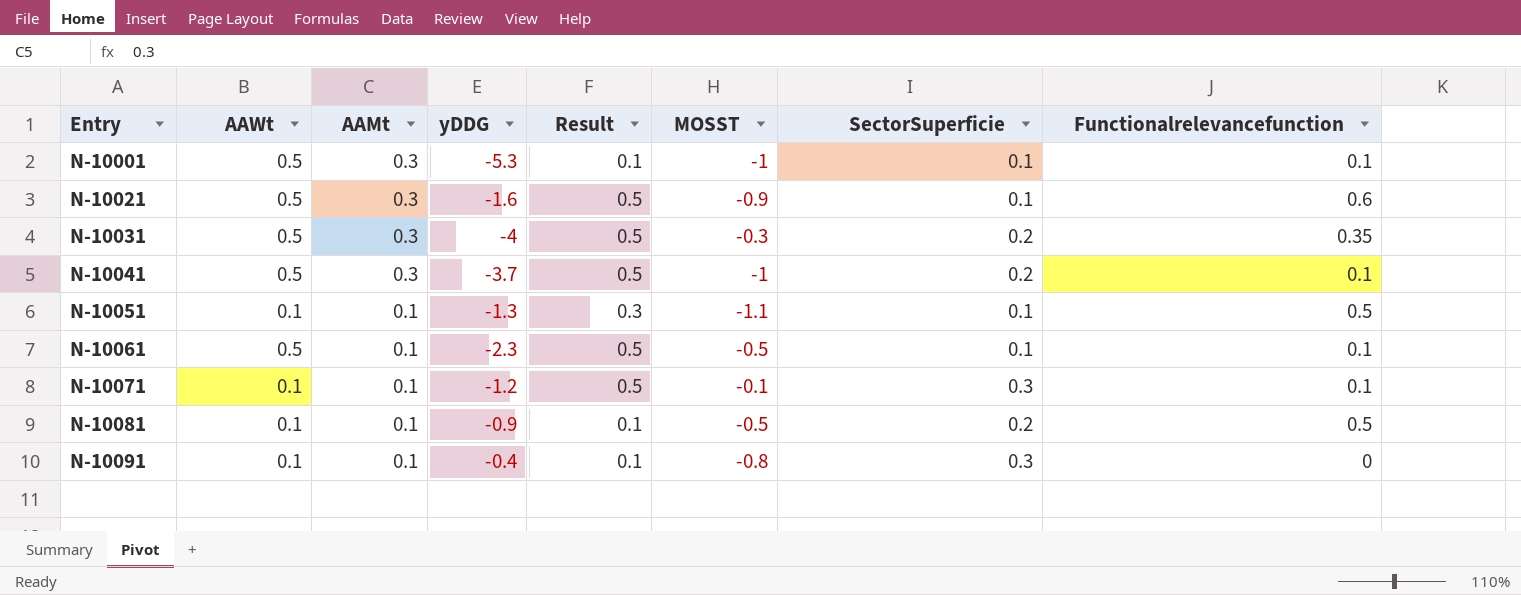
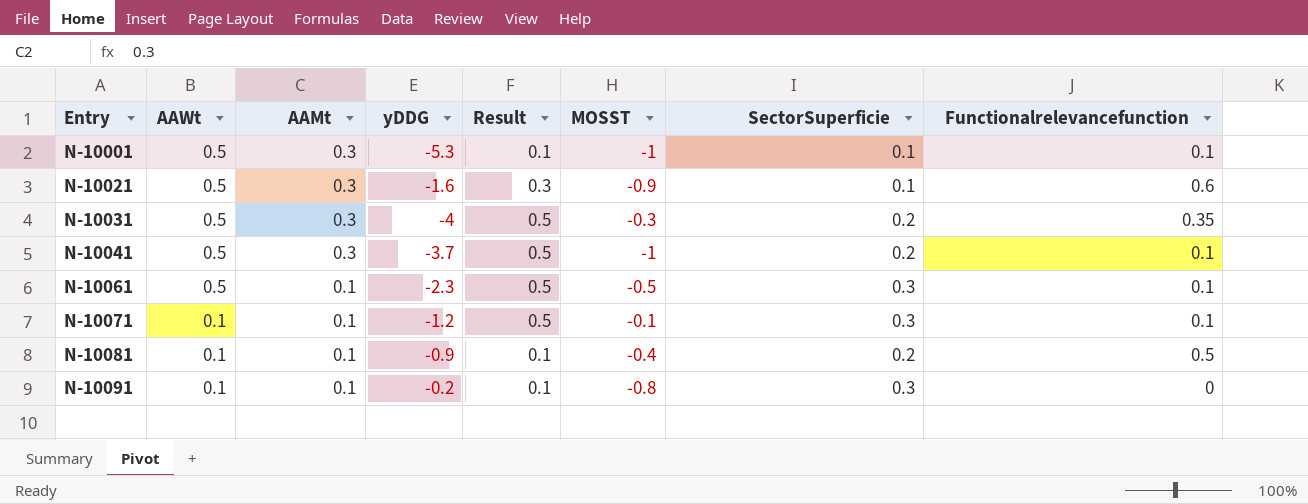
row N-10051: 0.1 | 0.1 | -1.3 | 0.3 | -1.1 | 0.1 | 0.5 -> none
N-10021 | Result: 0.5 -> 0.3
N-10061 | SectorSuperficie: 0.1 -> 0.3
N-10081 | MOSST: -0.5 -> -0.4
N-10091 | yDDG: -0.4 -> -0.2

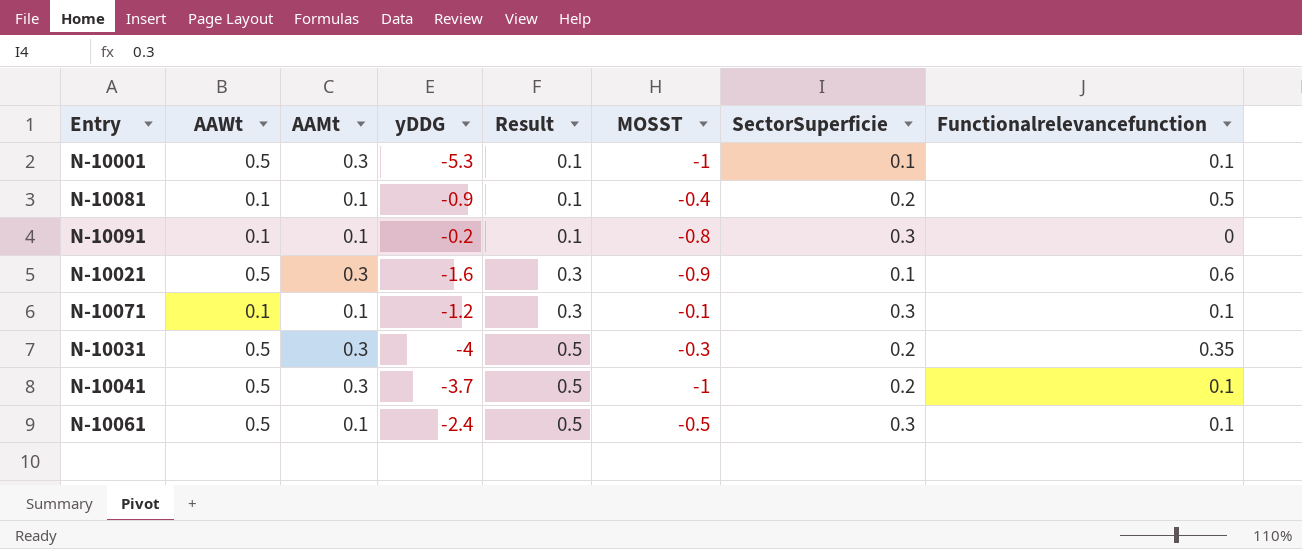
row order: Entry ascending -> Result ascending
N-10071 | Result: 0.5 -> 0.3
N-10061 | yDDG: -2.3 -> -2.4

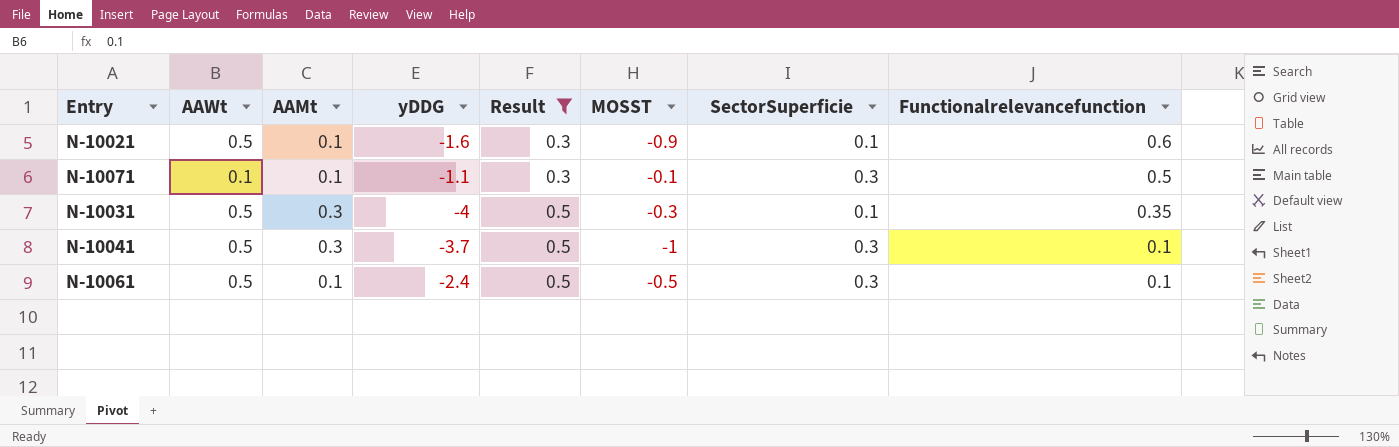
filter: none -> Result != 0.1
N-10021 | AAMt: 0.3 -> 0.1
N-10071 | yDDG: -1.2 -> -1.1
N-10071 | Functionalrelevancefunction: 0.1 -> 0.5
N-10031 | SectorSuperficie: 0.2 -> 0.1
N-10041 | SectorSuperficie: 0.2 -> 0.3

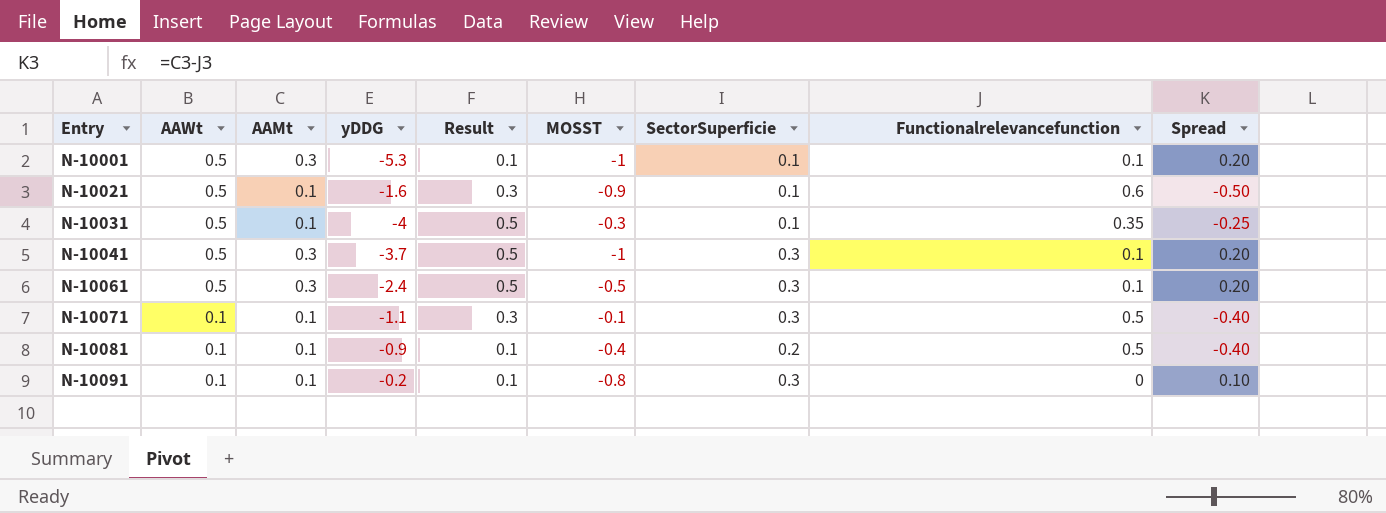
filter: Result != 0.1 -> none
row order: Result ascending -> Entry ascending
column Spread | formula: none -> [AAMt] - [Functionalrelevancefunction]
N-10031 | AAMt: 0.3 -> 0.1
N-10061 | AAMt: 0.1 -> 0.3

